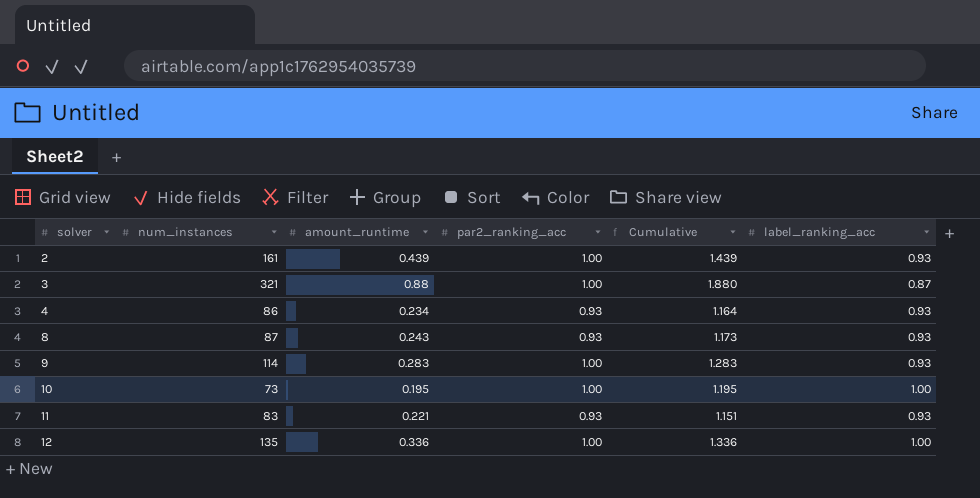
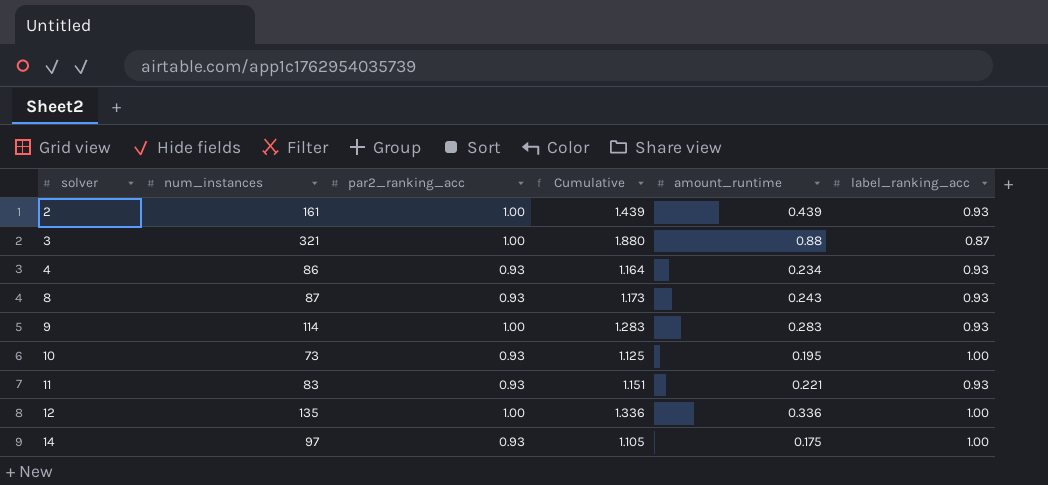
column amount_runtime | position: 3 -> 5
10 | par2_ranking_acc: 1.00 -> 0.93
10 | Cumulative: 1.195 -> 1.125
row 14: none -> 97 | 0.93 | 1.105 | 0.175 | 1.00

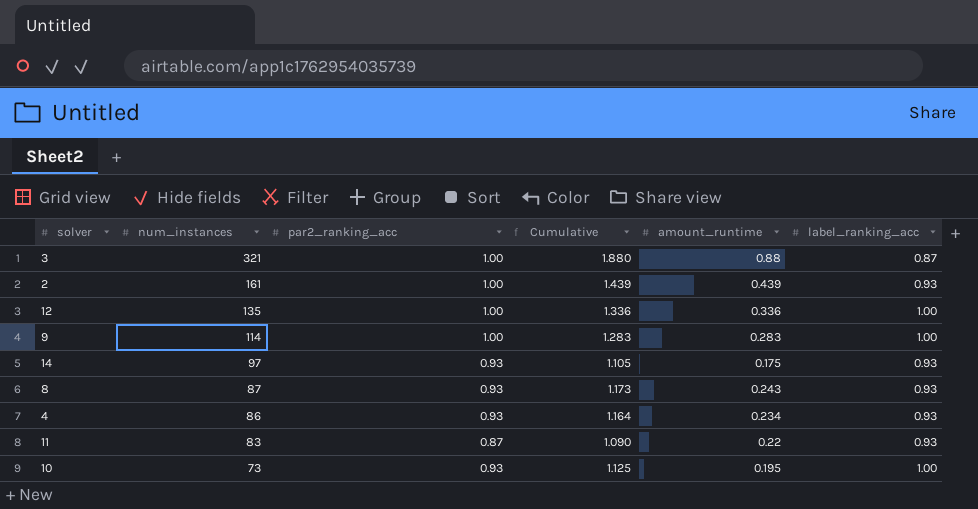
row order: solver ascending -> num_instances descending
9 | label_ranking_acc: 0.93 -> 1.00
14 | label_ranking_acc: 1.00 -> 0.93
11 | par2_ranking_acc: 0.93 -> 0.87
11 | Cumulative: 1.151 -> 1.090
11 | amount_runtime: 0.221 -> 0.22

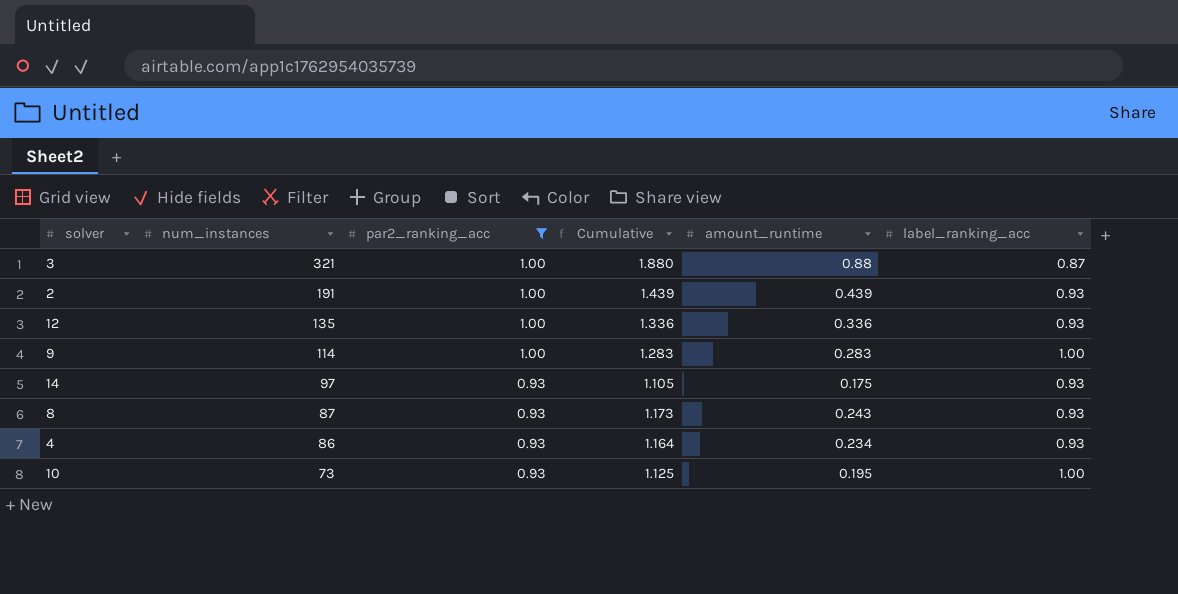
filter: none -> par2_ranking_acc != 0.87
2 | num_instances: 161 -> 191
12 | label_ranking_acc: 1.00 -> 0.93

